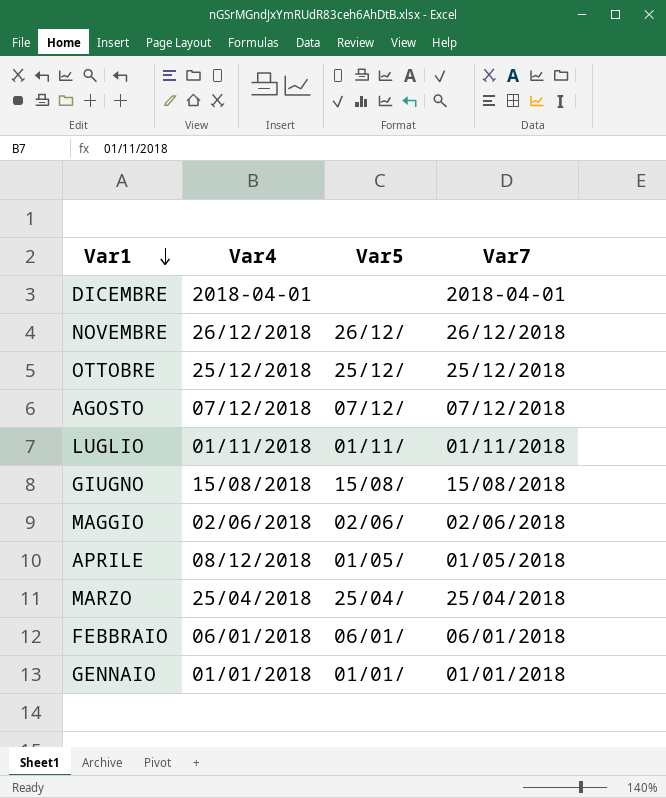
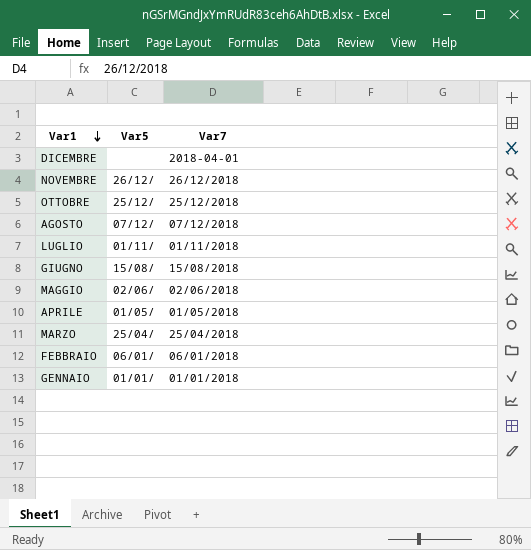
column Var4 | position: 2 -> none

